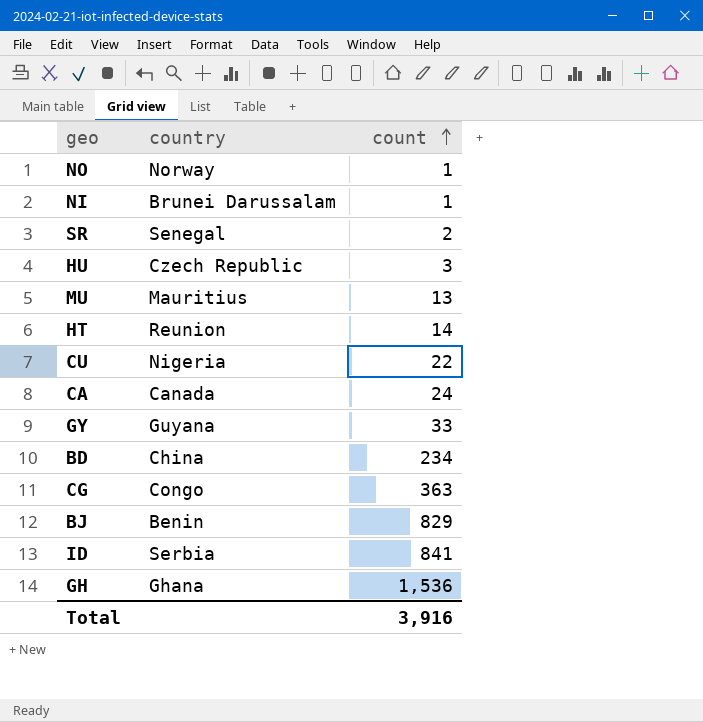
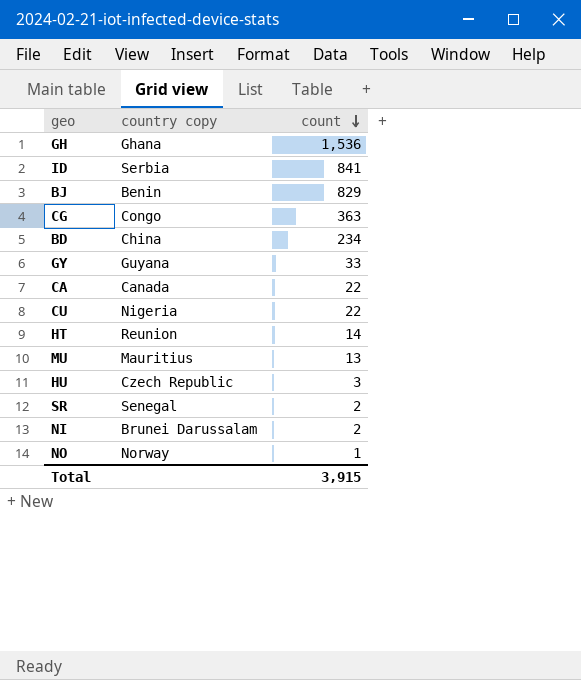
row order: count ascending -> count descending
column name: country -> country copy
CA | count: 24 -> 22
NI | count: 1 -> 2
Total | count: 3,916 -> 3,915

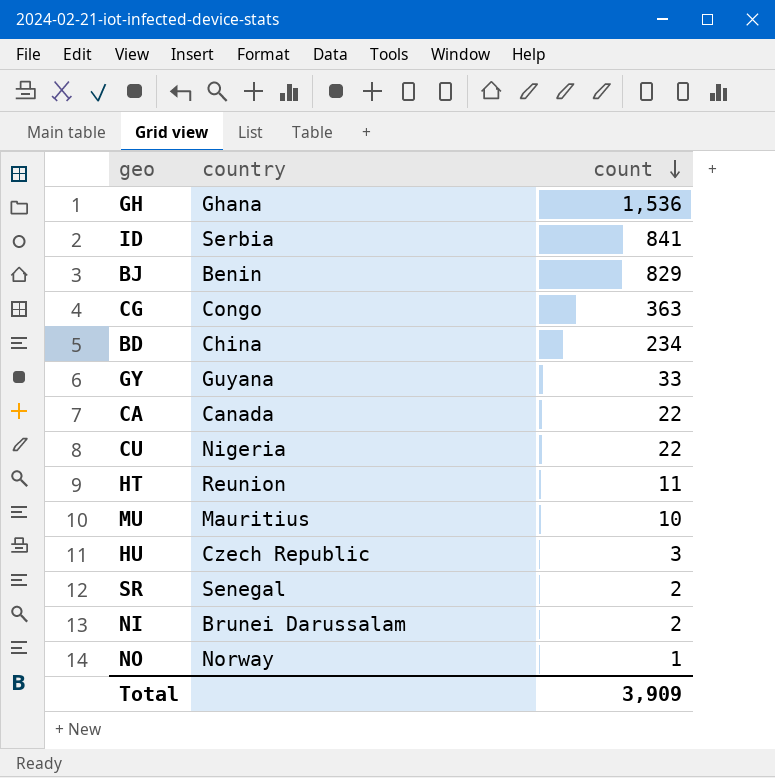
column name: country copy -> country
HT | count: 14 -> 11
MU | count: 13 -> 10
Total | count: 3,915 -> 3,909

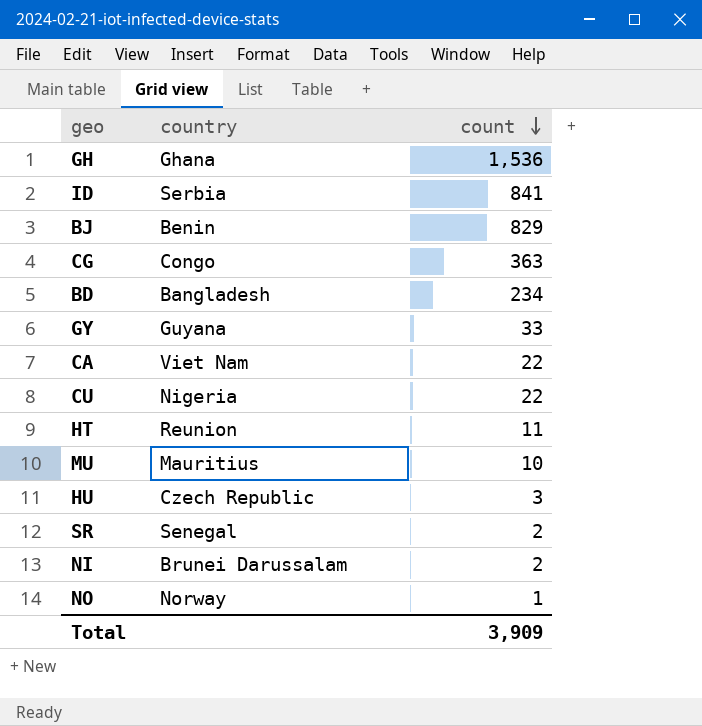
BD | country: China -> Bangladesh
CA | country: Canada -> Viet Nam

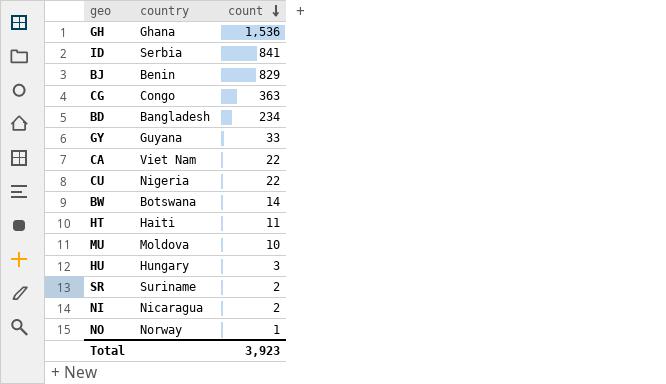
row BW: none -> Botswana | 14
HT | country: Reunion -> Haiti
MU | country: Mauritius -> Moldova
HU | country: Czech Republic -> Hungary
SR | country: Senegal -> Suriname
NI | country: Brunei Darussalam -> Nicaragua
Total | count: 3,909 -> 3,923

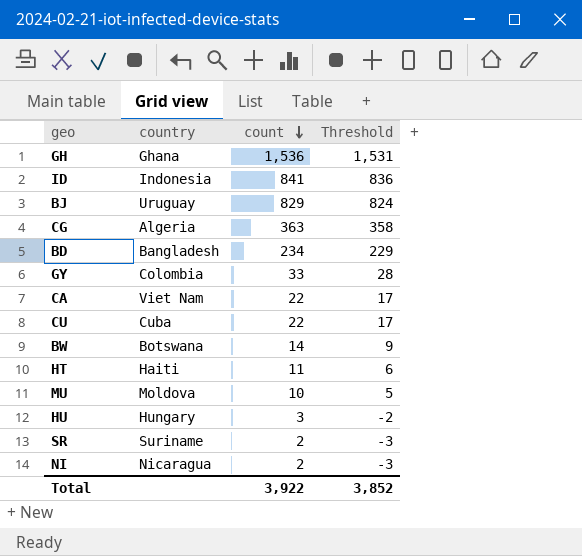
column Threshold | formula: none -> [count] - 5
row NO: Norway | 1 -> none
ID | country: Serbia -> Indonesia
BJ | country: Benin -> Uruguay
CG | country: Congo -> Algeria
GY | country: Guyana -> Colombia
CU | country: Nigeria -> Cuba
Total | count: 3,923 -> 3,922

